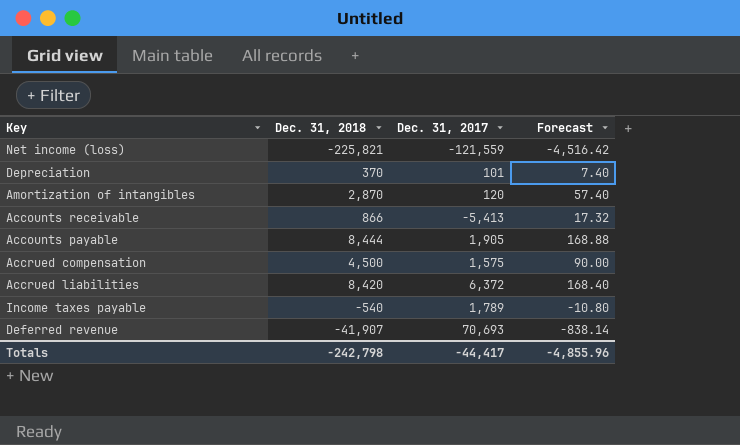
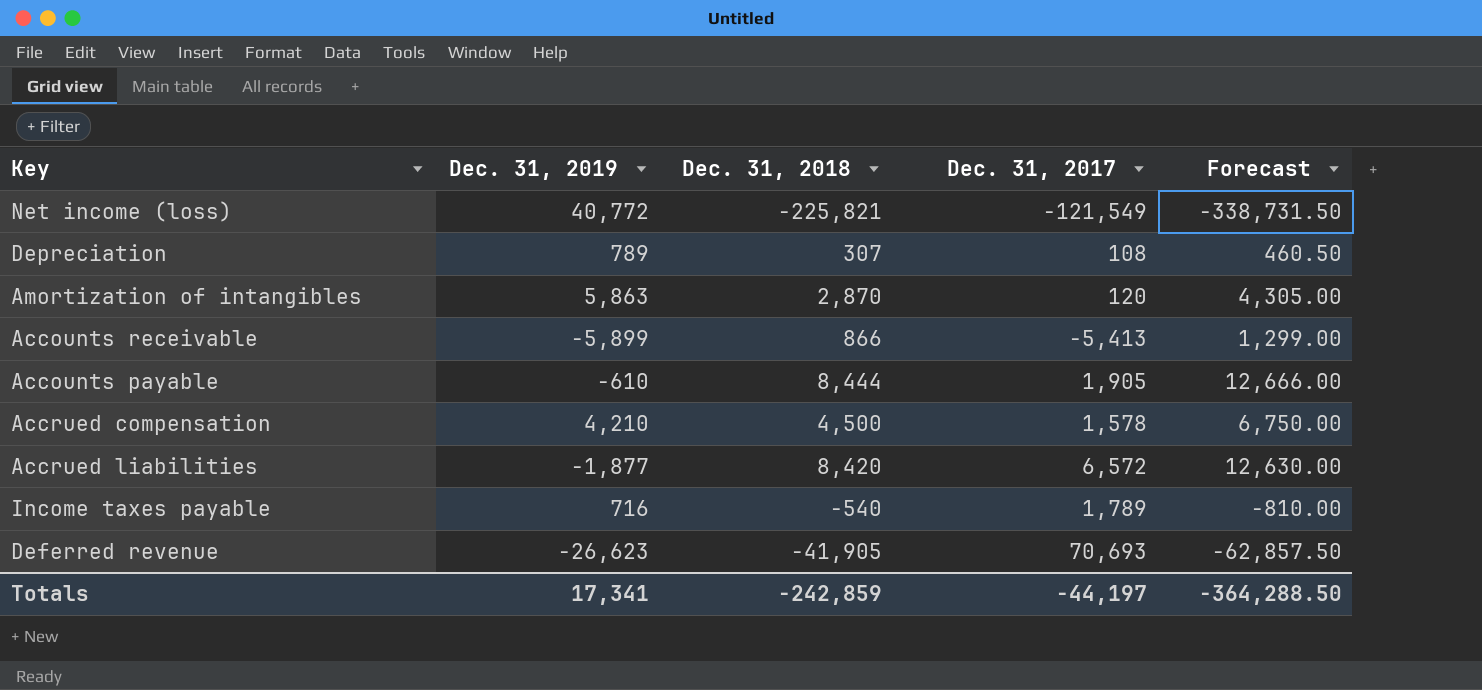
column Dec. 31, 2019 | position: none -> 2
column Forecast | formula: [Dec. 31, 2018] * 0.02 -> [Dec. 31, 2018] * 1.5
Net income (loss) | Dec. 31, 2017: -121,559 -> -121,549
Depreciation | Dec. 31, 2018: 370 -> 307
Depreciation | Dec. 31, 2017: 101 -> 108
Accrued compensation | Dec. 31, 2017: 1,575 -> 1,578
Accrued liabilities | Dec. 31, 2017: 6,372 -> 6,572
Deferred revenue | Dec. 31, 2018: -41,907 -> -41,905
Totals | Dec. 31, 2018: -242,798 -> -242,859
Totals | Dec. 31, 2017: -44,417 -> -44,197
Totals | Forecast: -4,855.96 -> -364,288.50

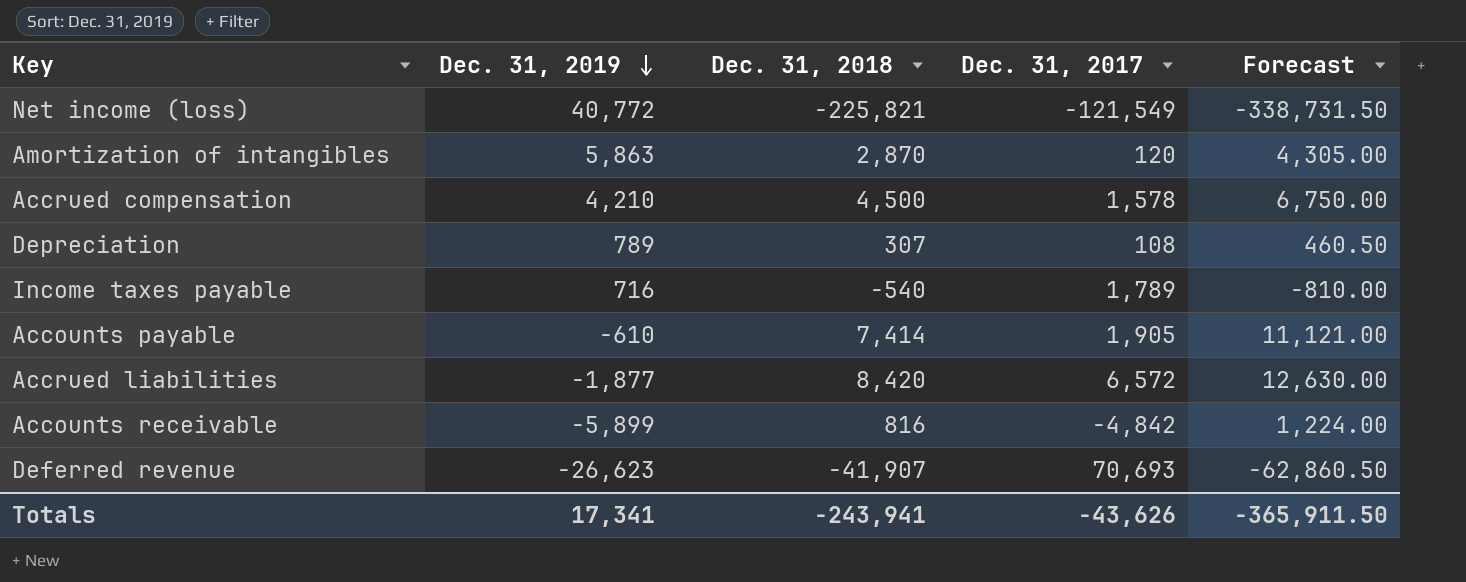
row order: none -> Dec. 31, 2019 descending
Accounts payable | Dec. 31, 2018: 8,444 -> 7,414
Accounts payable | Forecast: 12,666.00 -> 11,121.00
Accounts receivable | Dec. 31, 2018: 866 -> 816
Accounts receivable | Dec. 31, 2017: -5,413 -> -4,842
Accounts receivable | Forecast: 1,299.00 -> 1,224.00
Deferred revenue | Dec. 31, 2018: -41,905 -> -41,907
Deferred revenue | Forecast: -62,857.50 -> -62,860.50
Totals | Dec. 31, 2018: -242,859 -> -243,941
Totals | Dec. 31, 2017: -44,197 -> -43,626
Totals | Forecast: -364,288.50 -> -365,911.50

